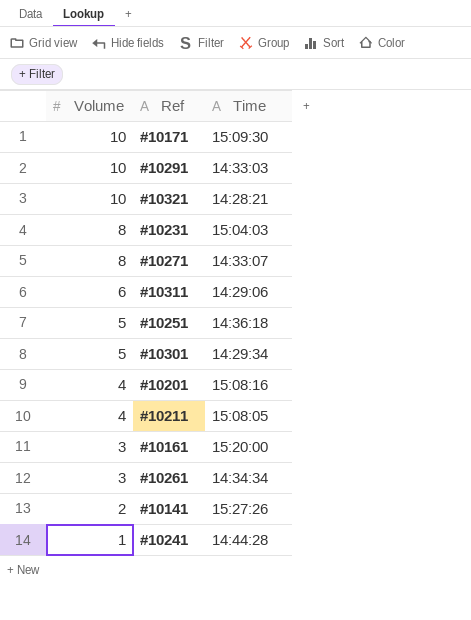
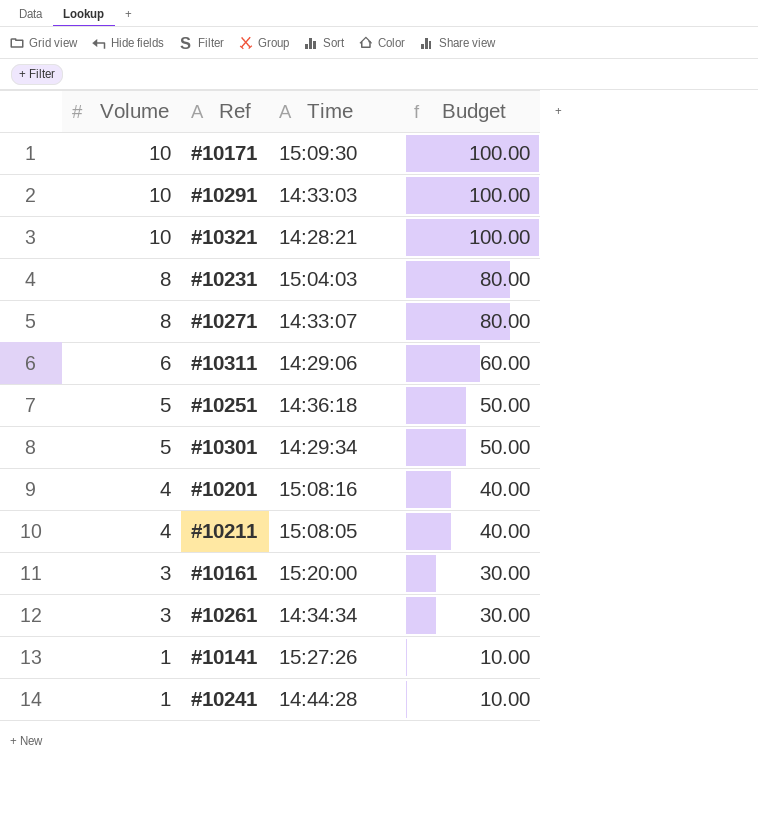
column Budget | formula: none -> [Volume] * 10
#10141 | Volume: 2 -> 1

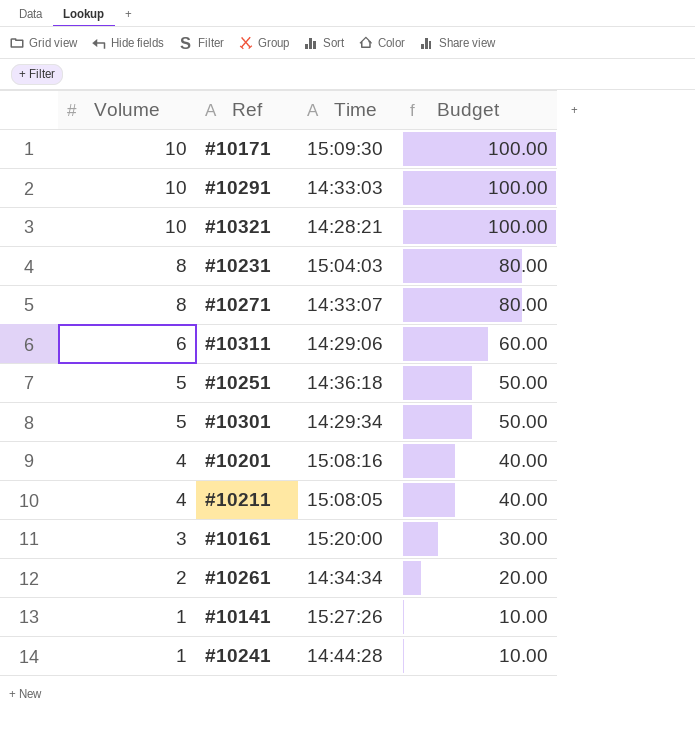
#10261 | Volume: 3 -> 2
#10261 | Budget: 30.00 -> 20.00

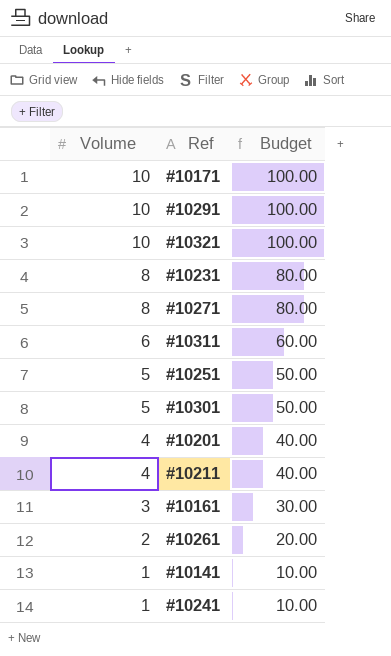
column Time | position: 3 -> none

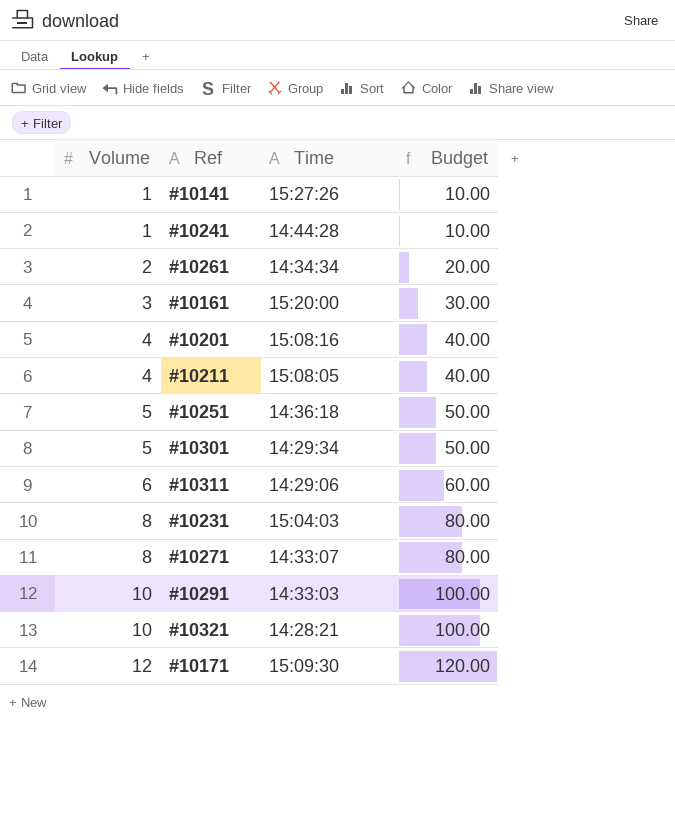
row order: Volume descending -> Volume ascending
column Time | position: none -> 3
#10171 | Volume: 10 -> 12
#10171 | Budget: 100.00 -> 120.00

